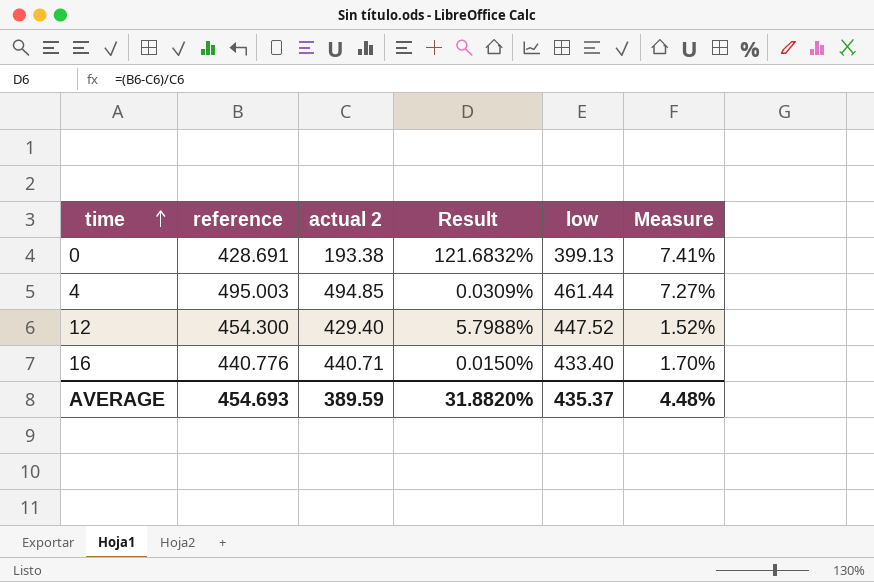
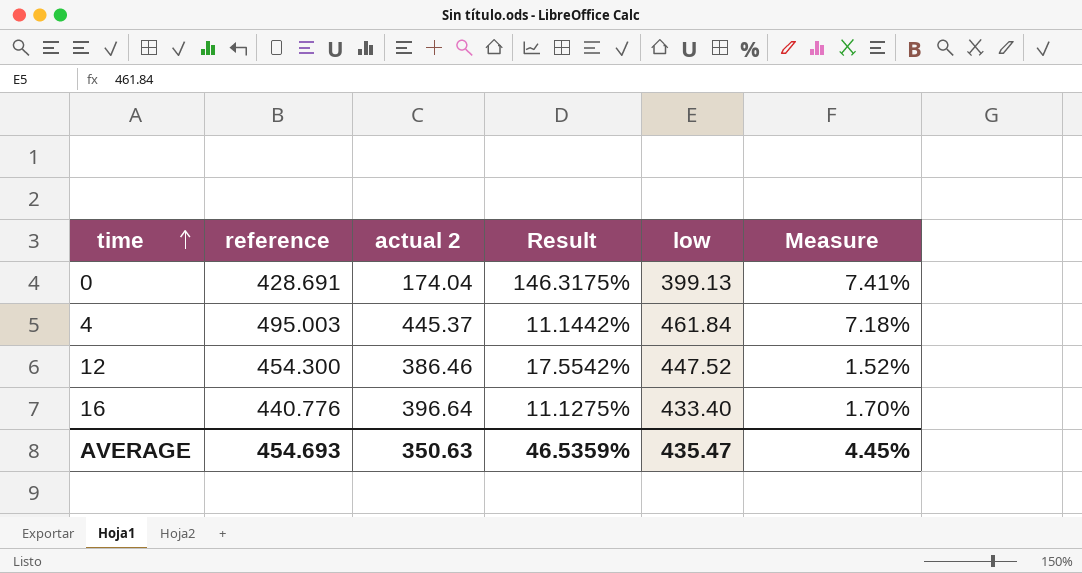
0 | actual 2: 193.38 -> 174.04
0 | Result: 121.6832% -> 146.3175%
4 | actual 2: 494.85 -> 445.37
4 | Result: 0.0309% -> 11.1442%
4 | low: 461.44 -> 461.84
4 | Measure: 7.27% -> 7.18%
12 | actual 2: 429.40 -> 386.46
12 | Result: 5.7988% -> 17.5542%
16 | actual 2: 440.71 -> 396.64
16 | Result: 0.0150% -> 11.1275%
AVERAGE | actual 2: 389.59 -> 350.63
AVERAGE | Result: 31.8820% -> 46.5359%
AVERAGE | low: 435.37 -> 435.47
AVERAGE | Measure: 4.48% -> 4.45%

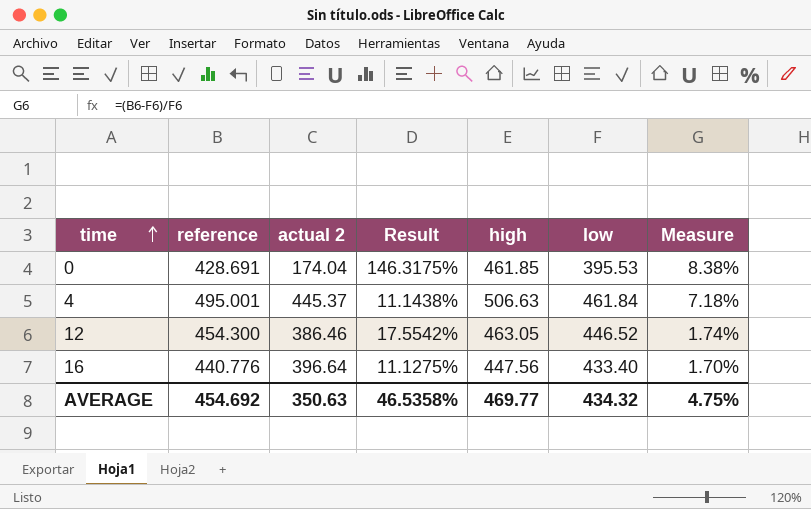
column high | position: none -> 5
0 | low: 399.13 -> 395.53
0 | Measure: 7.41% -> 8.38%
4 | reference: 495.003 -> 495.001
4 | Result: 11.1442% -> 11.1438%
12 | low: 447.52 -> 446.52
12 | Measure: 1.52% -> 1.74%
AVERAGE | reference: 454.693 -> 454.692
AVERAGE | Result: 46.5359% -> 46.5358%
AVERAGE | low: 435.47 -> 434.32
AVERAGE | Measure: 4.45% -> 4.75%

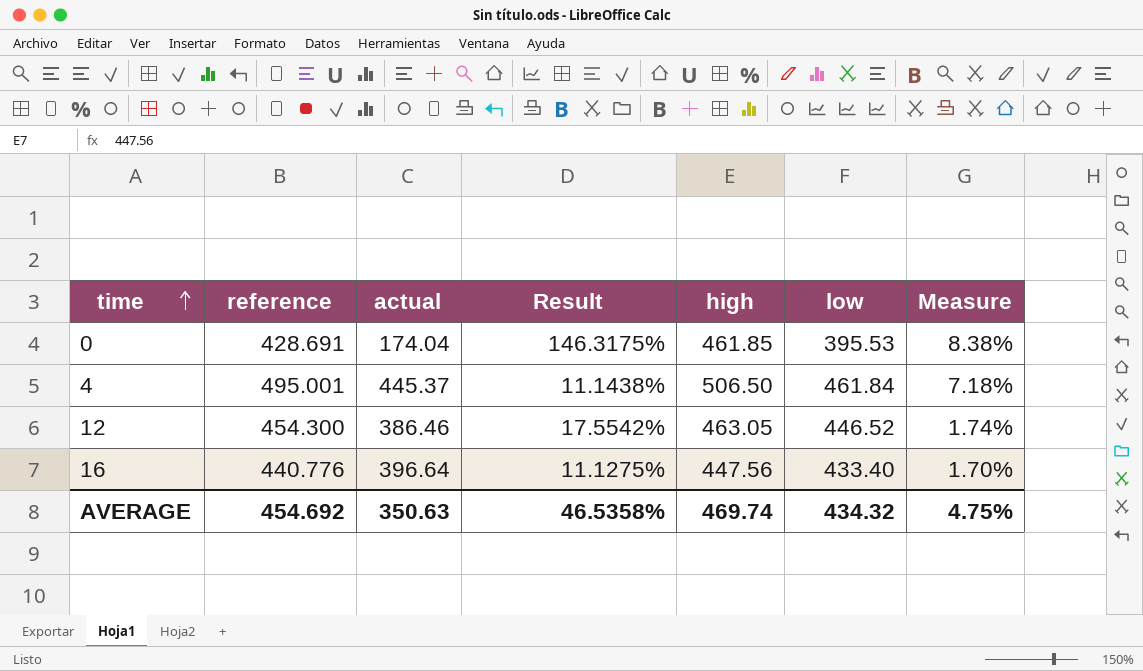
column name: actual 2 -> actual
4 | high: 506.63 -> 506.50
AVERAGE | high: 469.77 -> 469.74

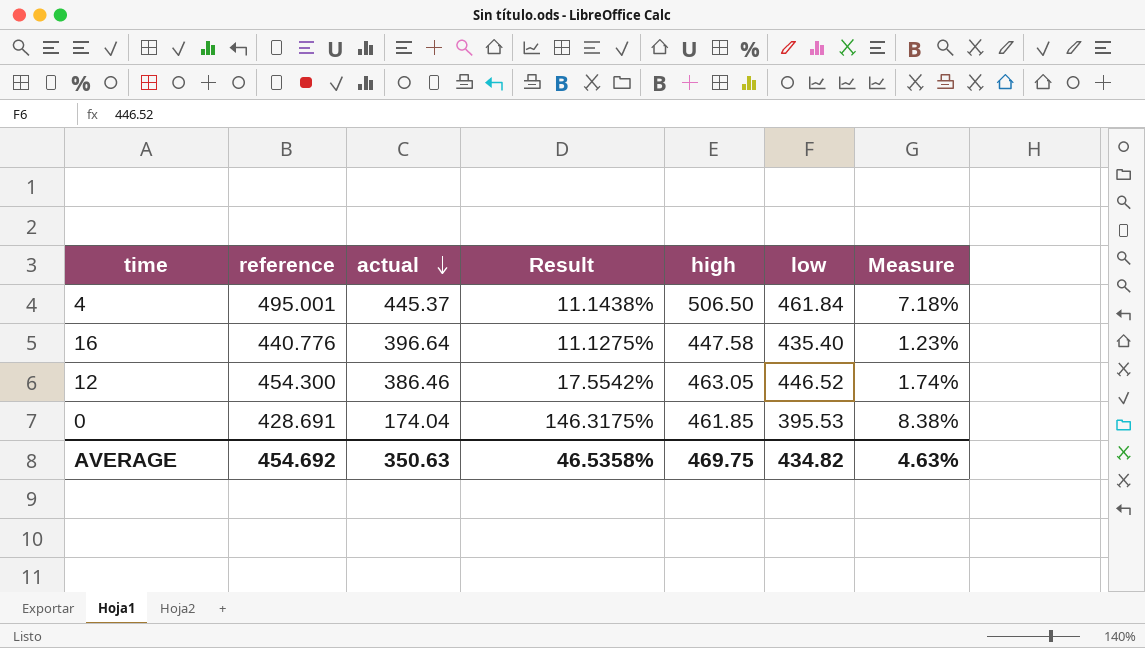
row order: time ascending -> actual descending
16 | high: 447.56 -> 447.58
16 | low: 433.40 -> 435.40
16 | Measure: 1.70% -> 1.23%
AVERAGE | high: 469.74 -> 469.75
AVERAGE | low: 434.32 -> 434.82
AVERAGE | Measure: 4.75% -> 4.63%

